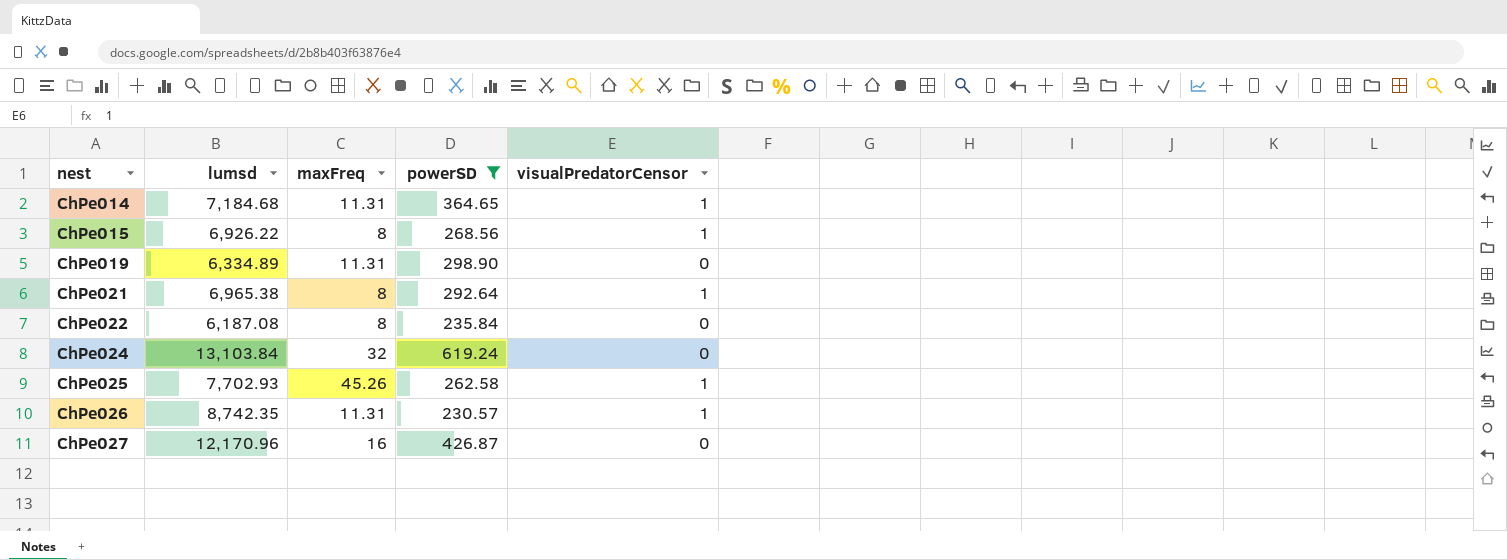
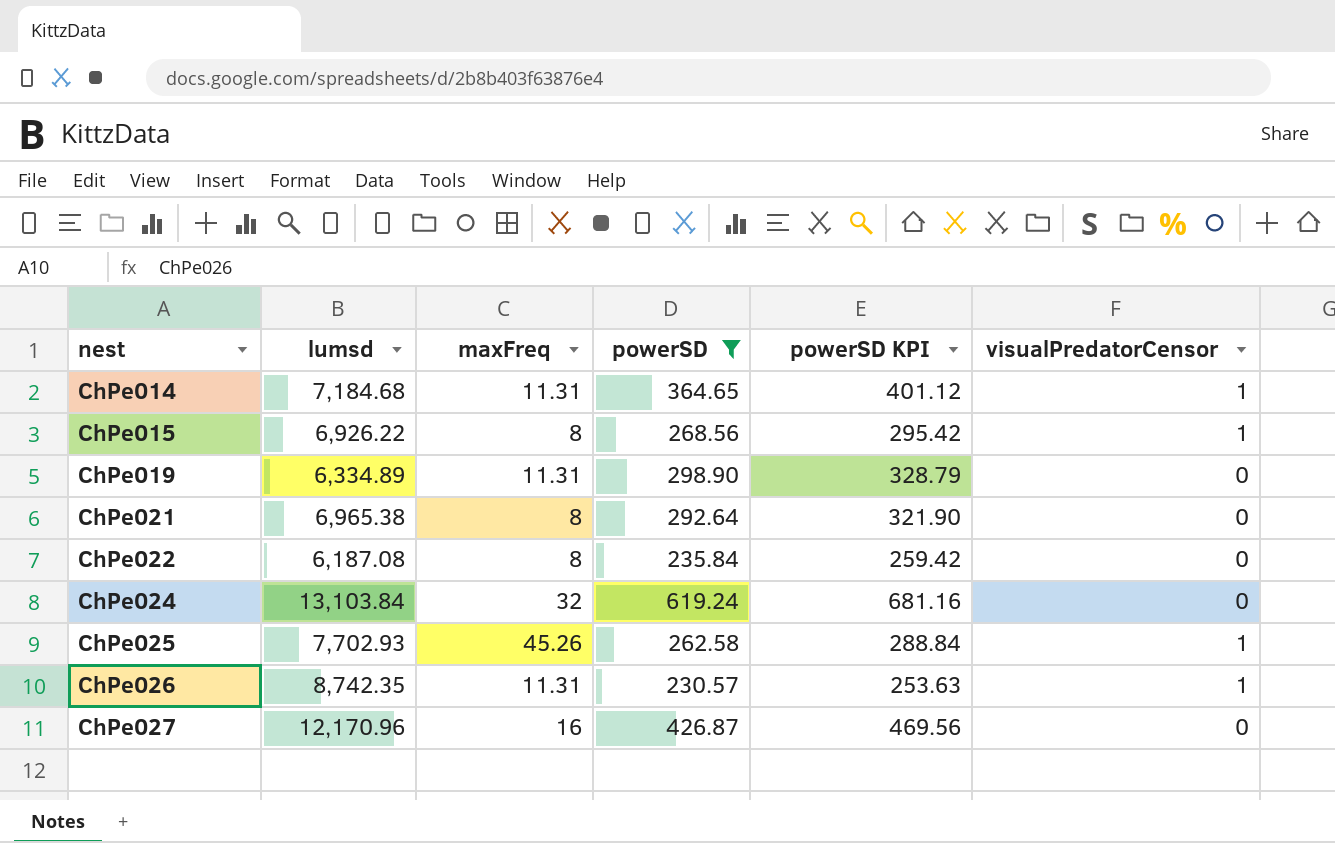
column powerSD KPI | formula: none -> [powerSD] * 1.1
ChPe021 | visualPredatorCensor: 1 -> 0

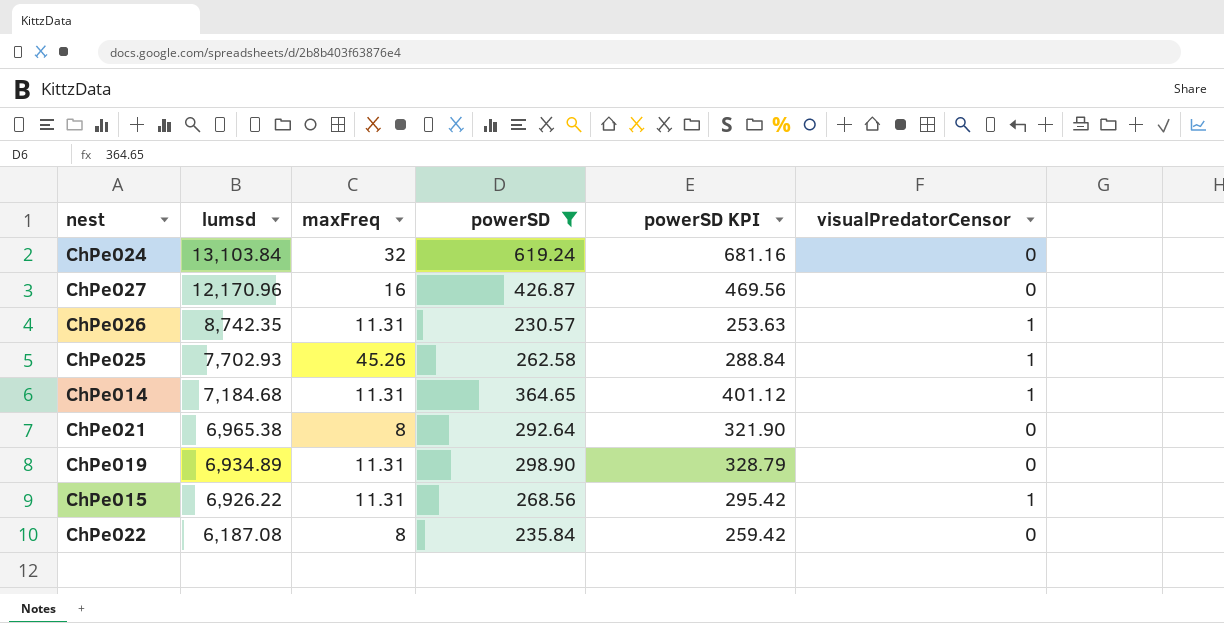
row order: nest ascending -> lumsd descending
ChPe019 | lumsd: 6,334.89 -> 6,934.89
ChPe015 | maxFreq: 8 -> 11.31

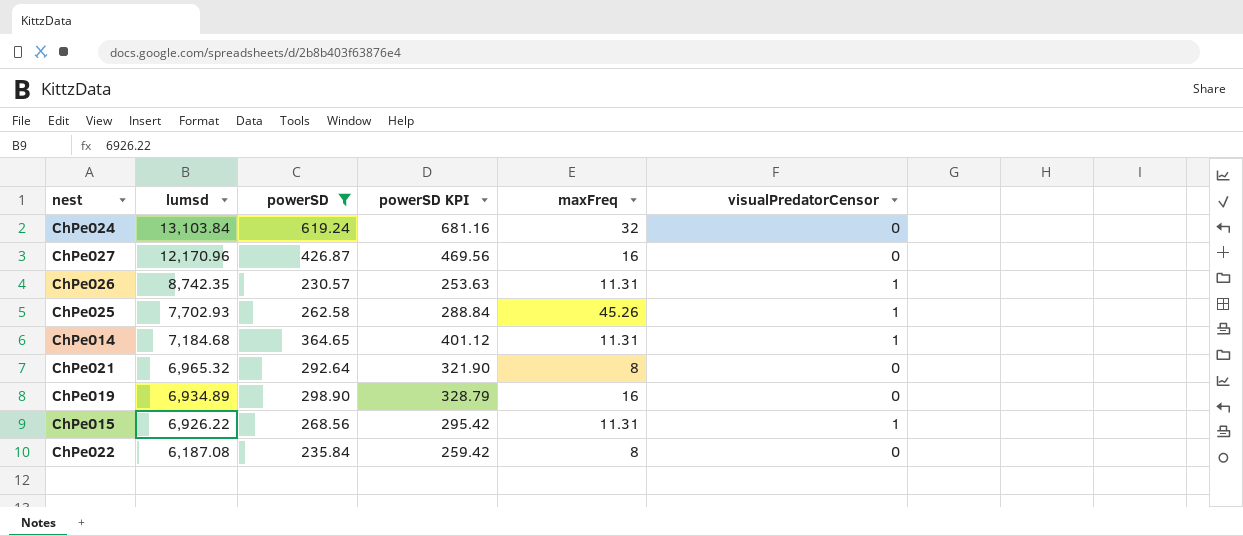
column maxFreq | position: 3 -> 5
ChPe021 | lumsd: 6,965.38 -> 6,965.32
ChPe019 | maxFreq: 11.31 -> 16

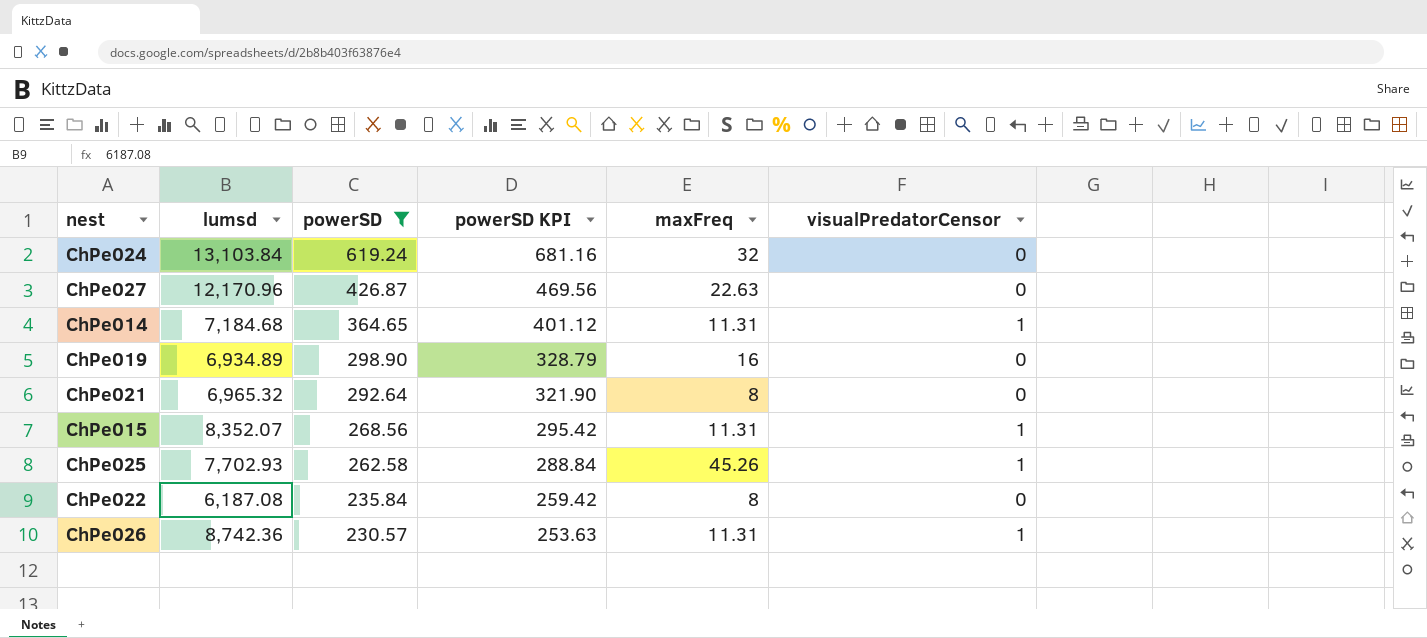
row order: lumsd descending -> powerSD descending
ChPe027 | maxFreq: 16 -> 22.63
ChPe015 | lumsd: 6,926.22 -> 8,352.07
ChPe026 | lumsd: 8,742.35 -> 8,742.36

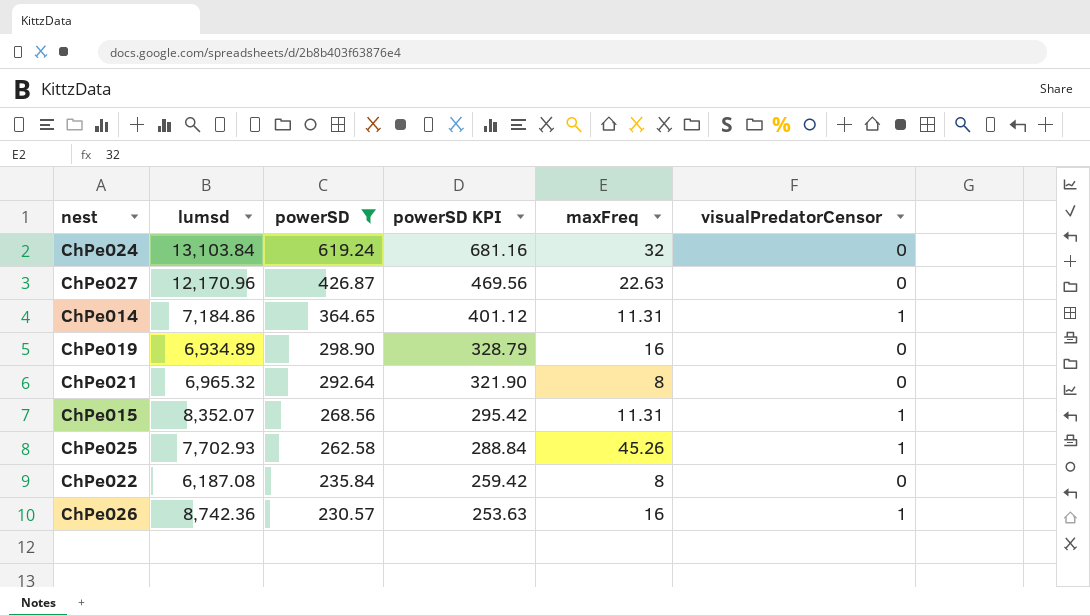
ChPe014 | lumsd: 7,184.68 -> 7,184.86
ChPe026 | maxFreq: 11.31 -> 16

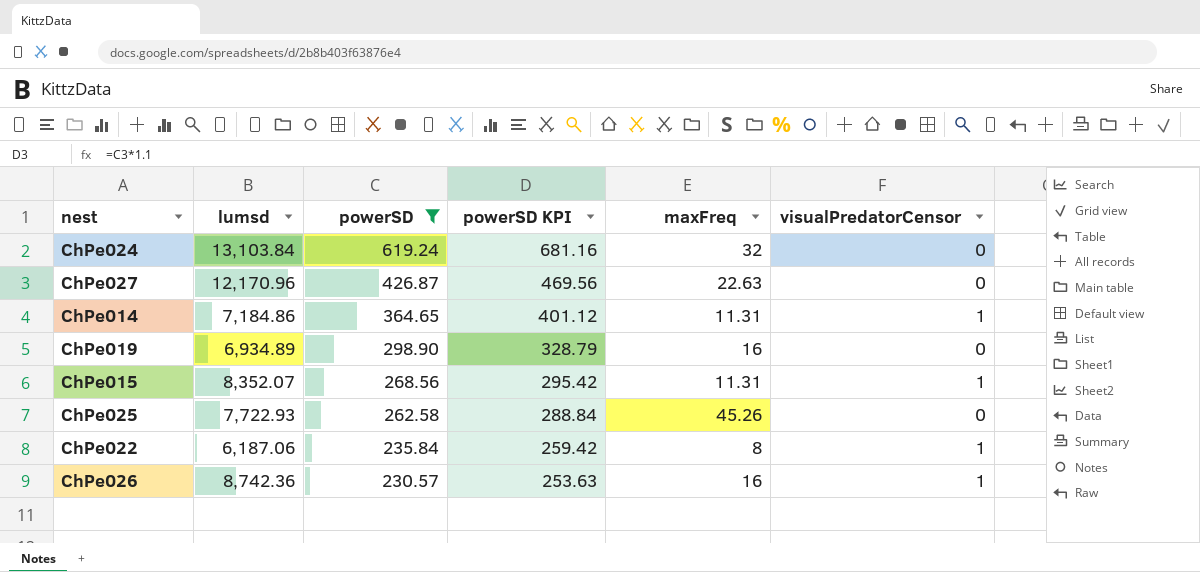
row ChPe021: 6,965.32 | 292.64 | 321.90 | 8 | 0 -> none
ChPe025 | lumsd: 7,702.93 -> 7,722.93
ChPe025 | visualPredatorCensor: 1 -> 0
ChPe022 | lumsd: 6,187.08 -> 6,187.06
ChPe022 | visualPredatorCensor: 0 -> 1

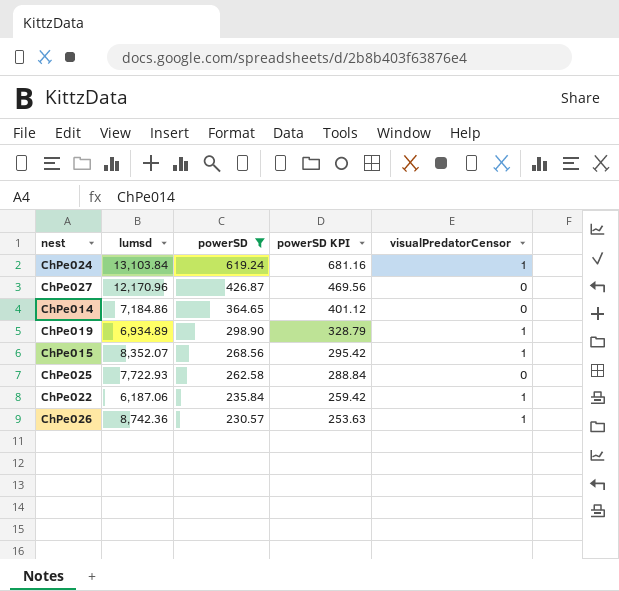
column maxFreq | position: 5 -> none
ChPe024 | visualPredatorCensor: 0 -> 1
ChPe014 | visualPredatorCensor: 1 -> 0
ChPe019 | visualPredatorCensor: 0 -> 1

